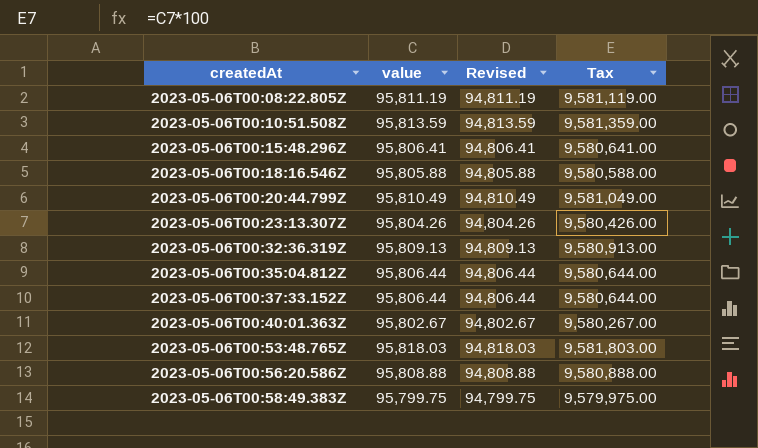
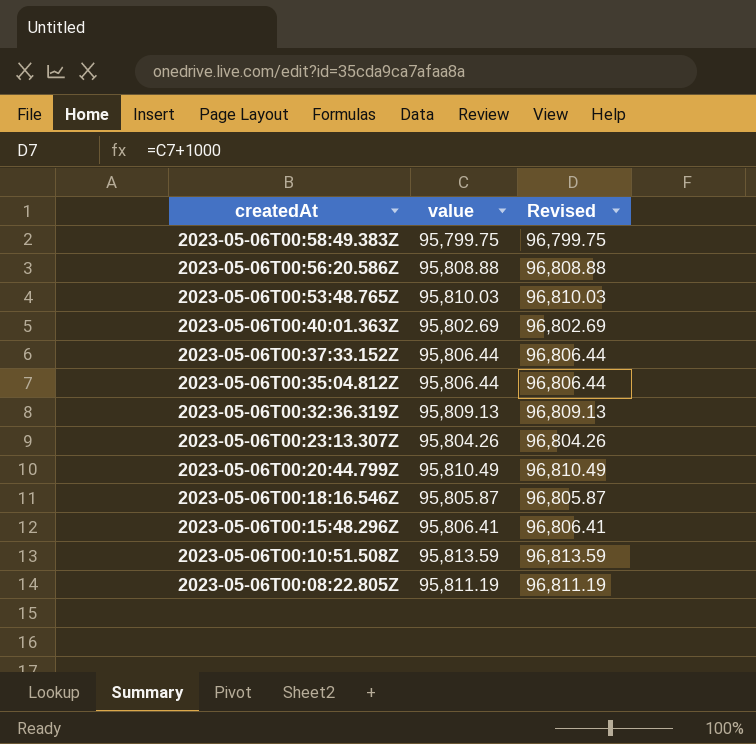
row order: createdAt ascending -> createdAt descending
column Tax | formula: [value] * 100 -> none
column Revised | formula: [value] - 1000 -> [value] + 1000
2023-05-06T00:53:48.765Z | value: 95,818.03 -> 95,810.03
2023-05-06T00:40:01.363Z | value: 95,802.67 -> 95,802.69
2023-05-06T00:18:16.546Z | value: 95,805.88 -> 95,805.87

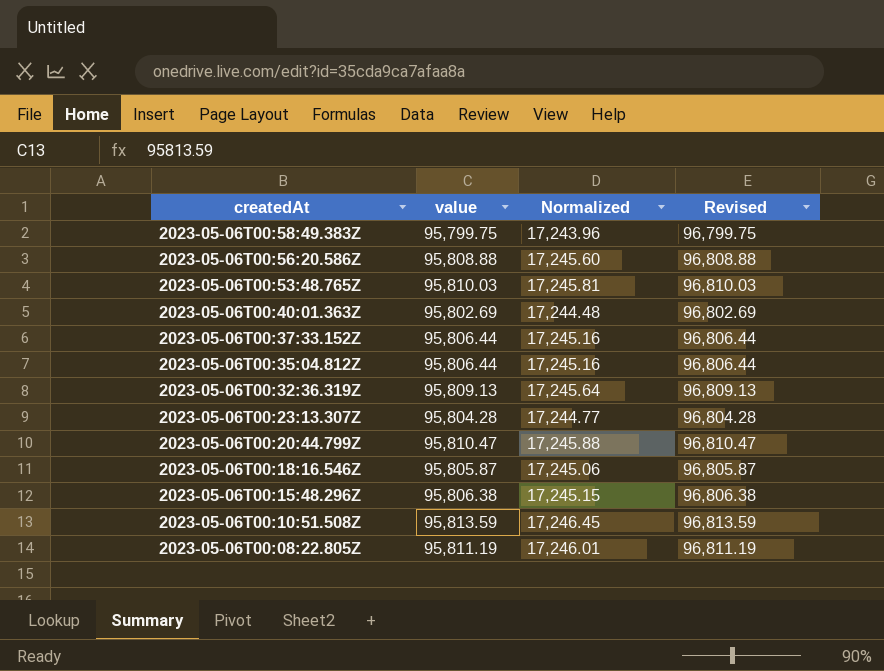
column Normalized | formula: none -> [value] * 0.18
2023-05-06T00:23:13.307Z | value: 95,804.26 -> 95,804.28
2023-05-06T00:23:13.307Z | Revised: 96,804.26 -> 96,804.28
2023-05-06T00:20:44.799Z | value: 95,810.49 -> 95,810.47
2023-05-06T00:20:44.799Z | Revised: 96,810.49 -> 96,810.47
2023-05-06T00:15:48.296Z | value: 95,806.41 -> 95,806.38
2023-05-06T00:15:48.296Z | Revised: 96,806.41 -> 96,806.38

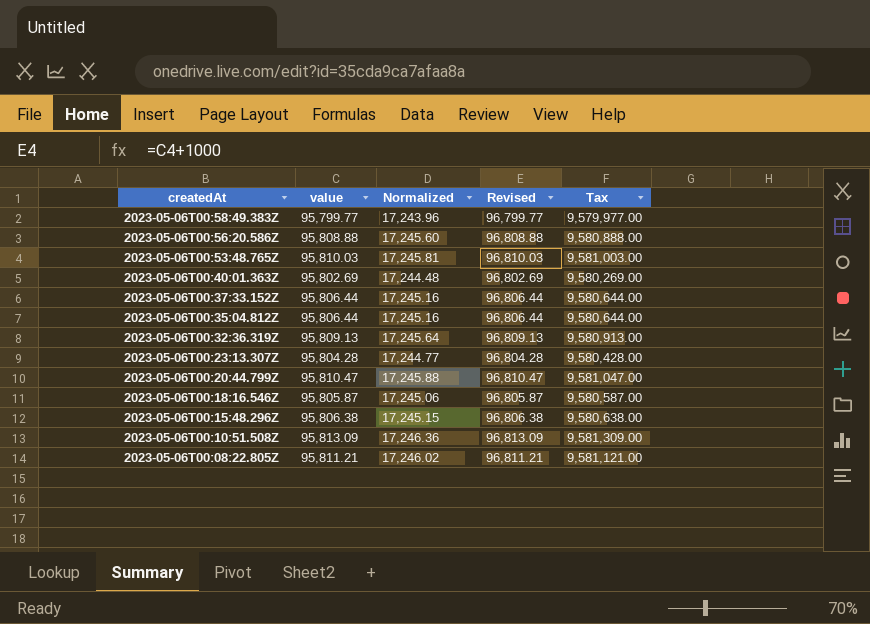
column Tax | formula: none -> [value] * 100
2023-05-06T00:58:49.383Z | value: 95,799.75 -> 95,799.77
2023-05-06T00:58:49.383Z | Revised: 96,799.75 -> 96,799.77
2023-05-06T00:10:51.508Z | value: 95,813.59 -> 95,813.09
2023-05-06T00:10:51.508Z | Normalized: 17,246.45 -> 17,246.36
2023-05-06T00:10:51.508Z | Revised: 96,813.59 -> 96,813.09
2023-05-06T00:08:22.805Z | value: 95,811.19 -> 95,811.21
2023-05-06T00:08:22.805Z | Normalized: 17,246.01 -> 17,246.02
2023-05-06T00:08:22.805Z | Revised: 96,811.19 -> 96,811.21

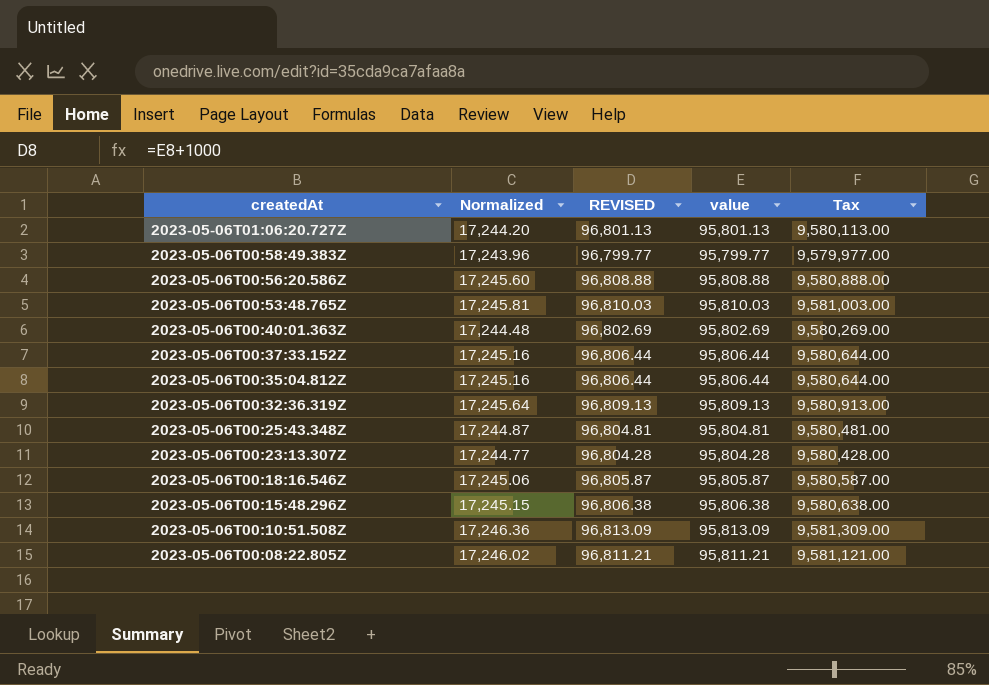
column name: Revised -> REVISED
column value | position: 2 -> 4
row 2023-05-06T00:20:44.799Z: 95,810.47 | 17,245.88 | 96,810.47 | 9,581,047.00 -> none
row 2023-05-06T01:06:20.727Z: none -> 17,244.20 | 96,801.13 | 95,801.13 | 9,580,113.00
row 2023-05-06T00:25:43.348Z: none -> 17,244.87 | 96,804.81 | 95,804.81 | 9,580,481.00

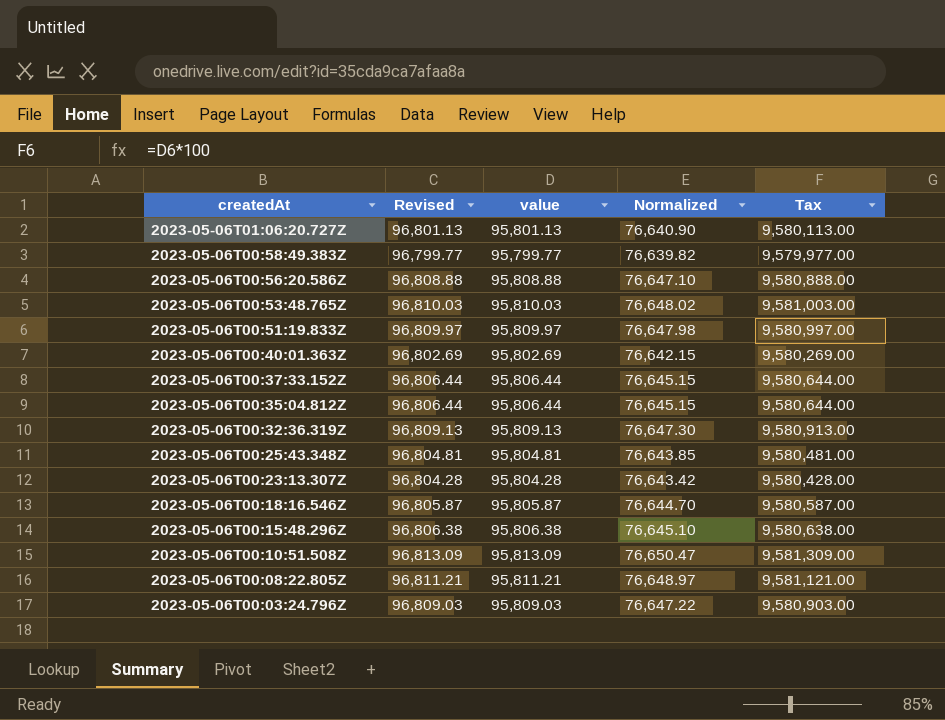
column name: REVISED -> Revised
column Normalized | formula: [value] * 0.18 -> [value] * 0.8
column Normalized | position: 2 -> 4
row 2023-05-06T00:51:19.833Z: none -> 96,809.97 | 95,809.97 | 76,647.98 | 9,580,997.00
row 2023-05-06T00:03:24.796Z: none -> 96,809.03 | 95,809.03 | 76,647.22 | 9,580,903.00

